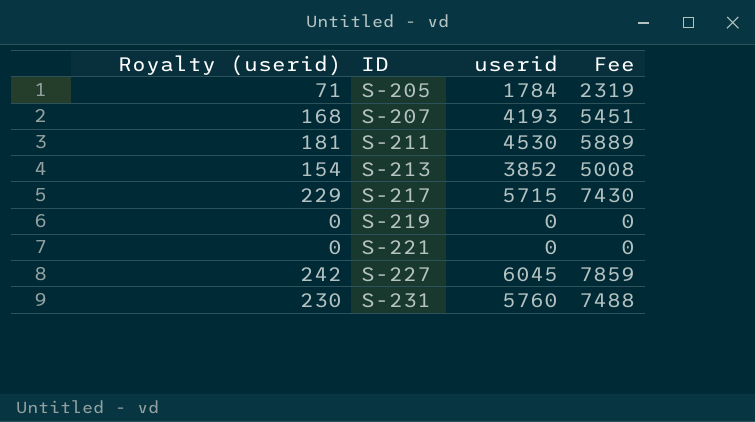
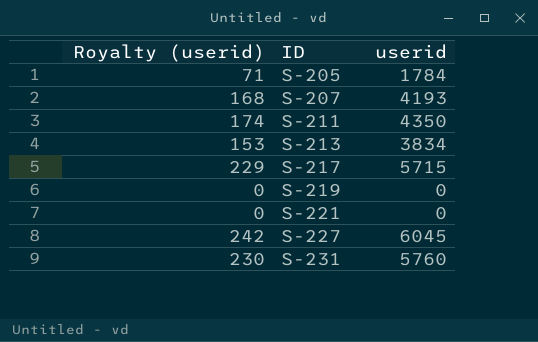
column Fee | formula: [userid] * 1.3 -> none
S-211 | Royalty (userid): 181 -> 174
S-211 | userid: 4530 -> 4350
S-213 | Royalty (userid): 154 -> 153
S-213 | userid: 3852 -> 3834

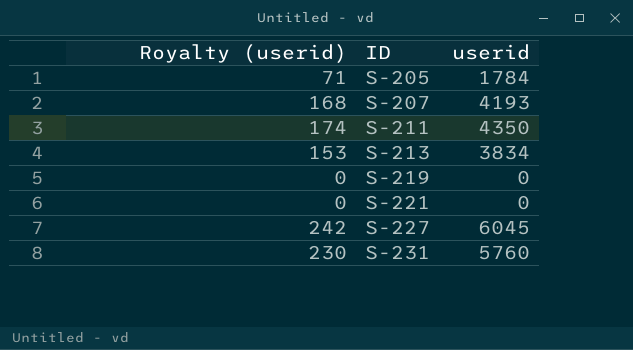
row S-217: 229 | 5715 -> none

